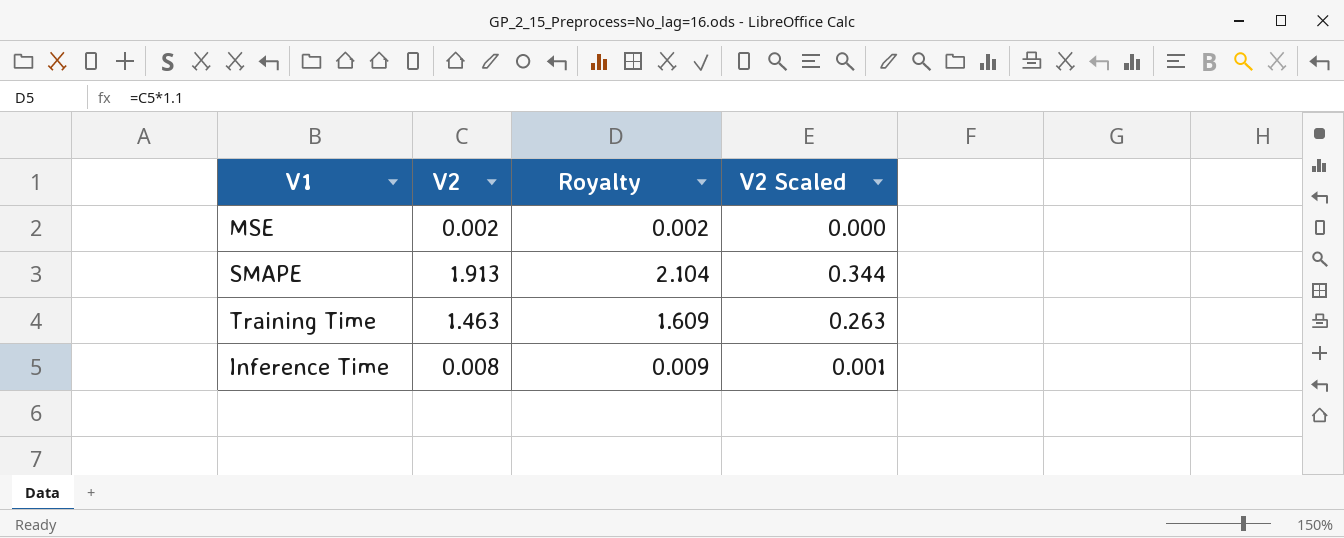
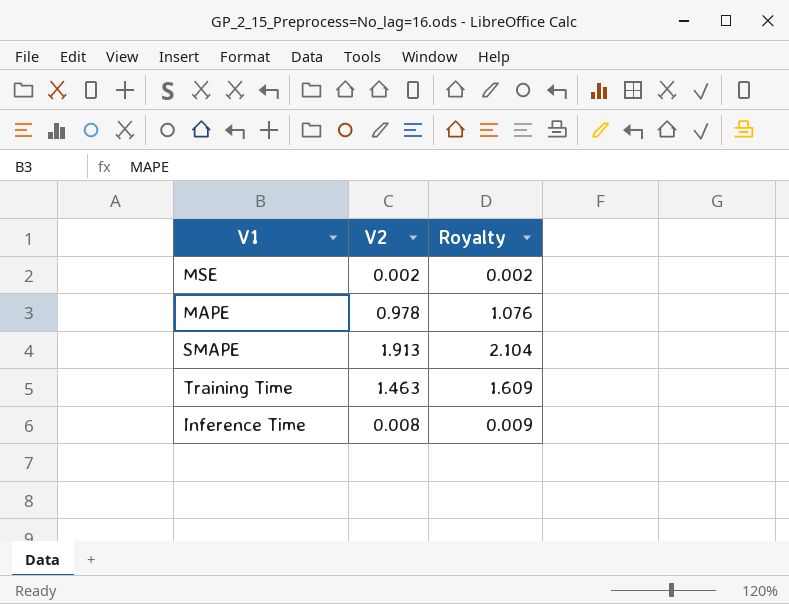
column V2 Scaled | formula: [V2] * 0.18 -> none
row MAPE: none -> 0.978 | 1.076

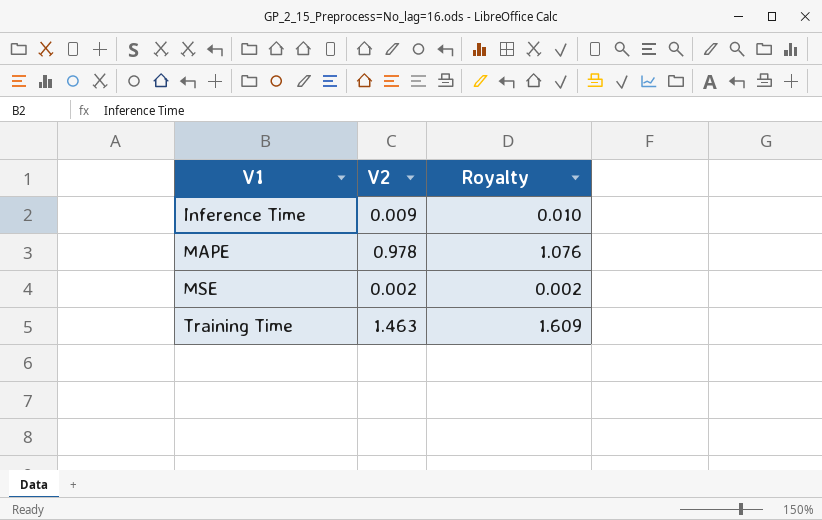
row order: none -> V1 ascending
row SMAPE: 1.913 | 2.104 -> none
Inference Time | V2: 0.008 -> 0.009
Inference Time | Royalty: 0.009 -> 0.010

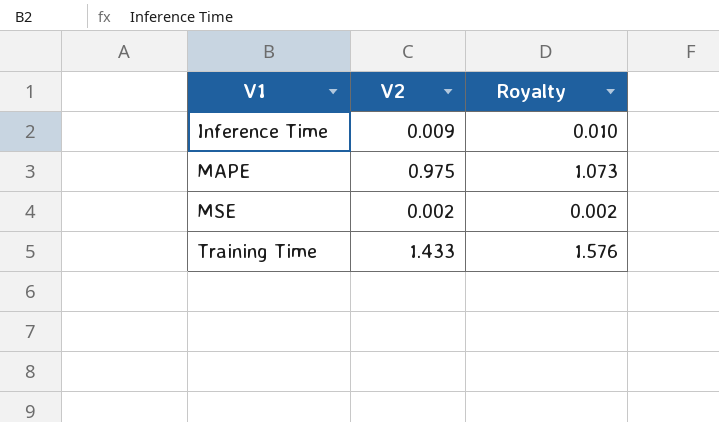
MAPE | V2: 0.978 -> 0.975
MAPE | Royalty: 1.076 -> 1.073
Training Time | V2: 1.463 -> 1.433
Training Time | Royalty: 1.609 -> 1.576

